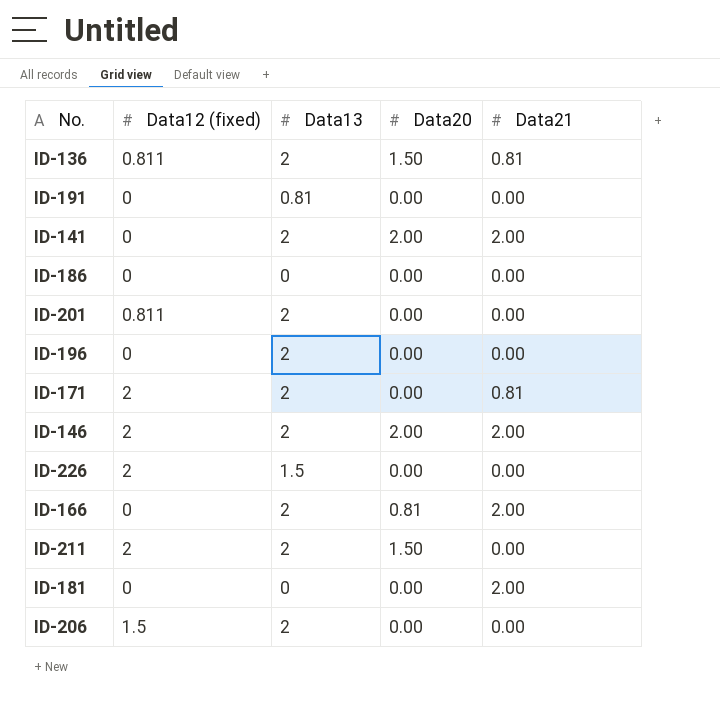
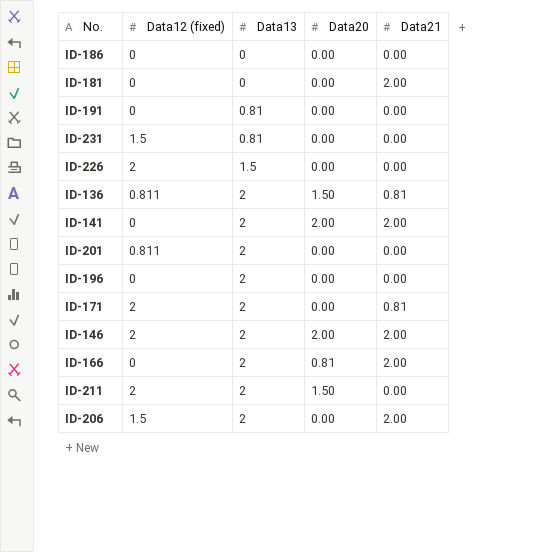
row order: none -> Data13 ascending
row ID-231: none -> 1.5 | 0.81 | 0.00 | 0.00
ID-206 | Data21: 0.00 -> 2.00

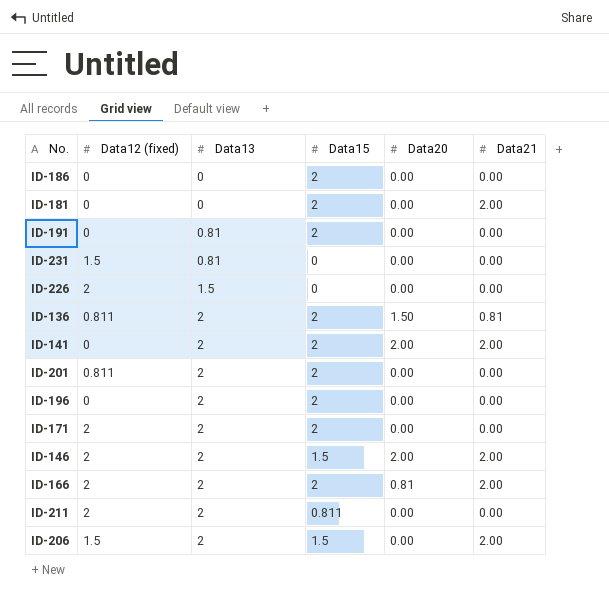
column Data15 | position: none -> 4
ID-171 | Data21: 0.81 -> 0.00
ID-166 | Data12 (fixed): 0 -> 2
ID-211 | Data20: 1.50 -> 0.00

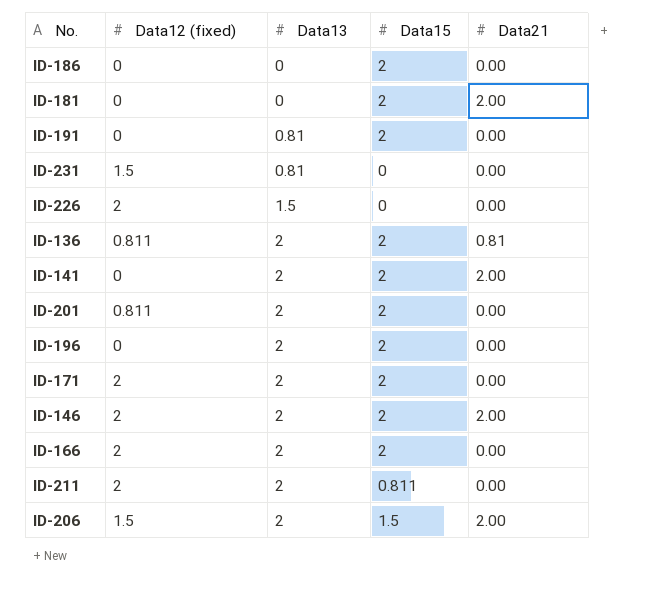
column Data20 | position: 5 -> none
ID-146 | Data15: 1.5 -> 2
ID-166 | Data21: 2.00 -> 0.00

